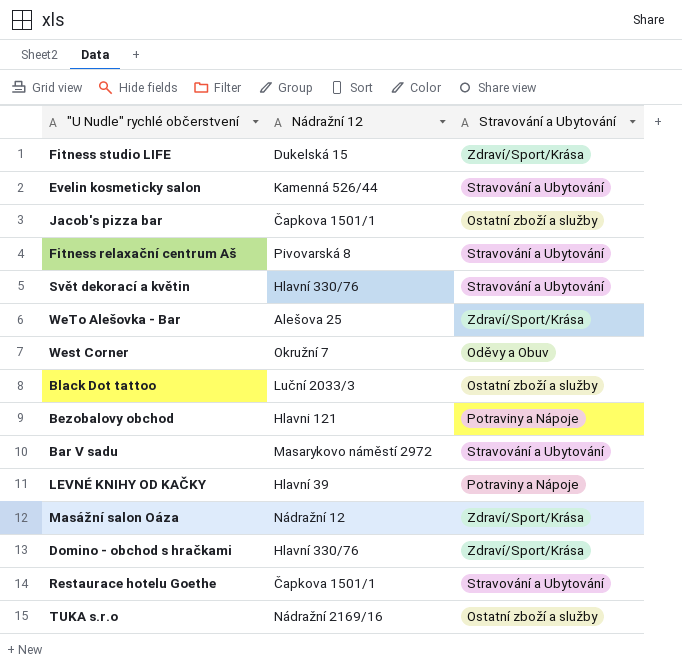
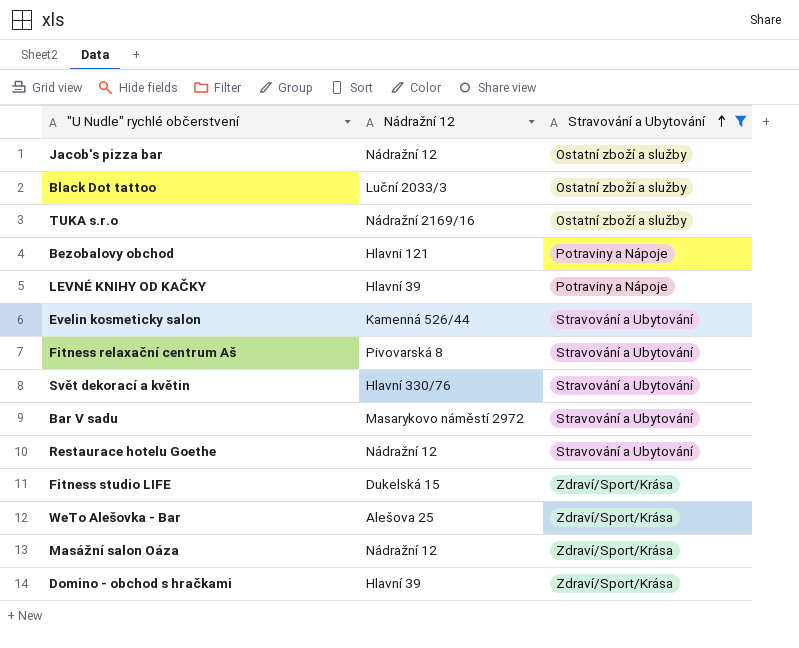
filter: none -> Stravování a Ubytování != Oděvy a Obuv
row order: none -> Stravování a Ubytování ascending
Jacob's pizza bar | Nádražní 12: Čapkova 1501/1 -> Nádražní 12
Restaurace hotelu Goethe | Nádražní 12: Čapkova 1501/1 -> Nádražní 12
Domino - obchod s hračkami | Nádražní 12: Hlavní 330/76 -> Hlavní 39

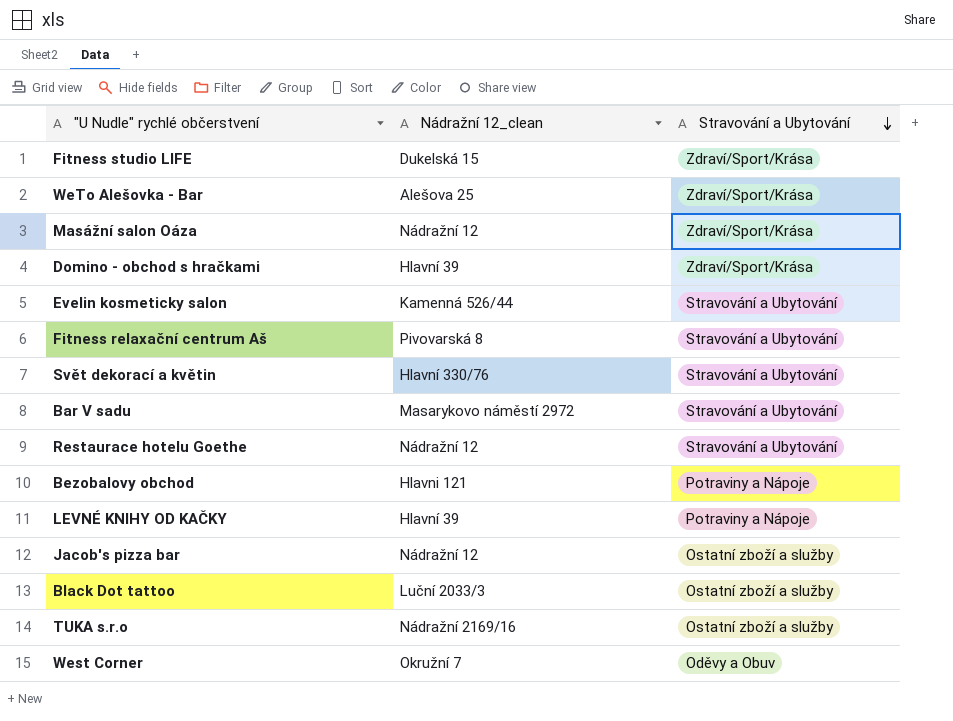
filter: Stravování a Ubytování != Oděvy a Obuv -> none
row order: Stravování a Ubytování ascending -> Stravování a Ubytování descending
column name: Nádražní 12 -> Nádražní 12_clean

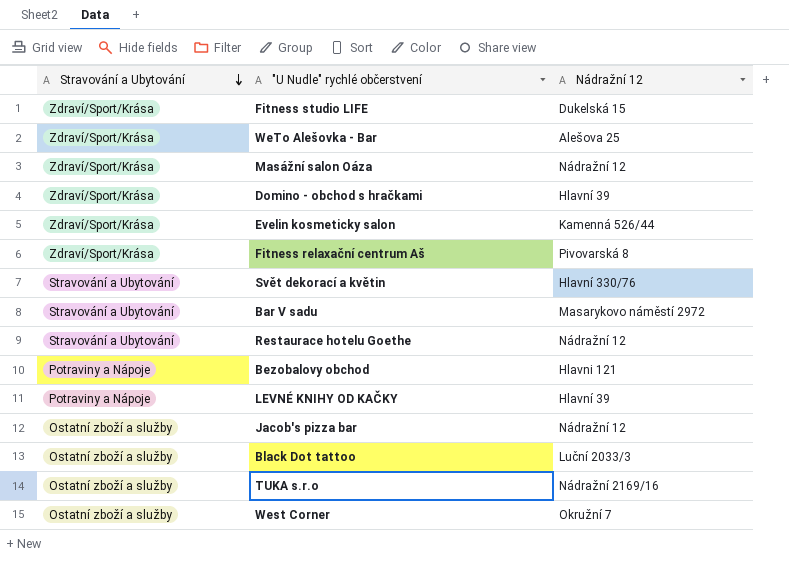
column Stravování a Ubytování | position: 3 -> 1
column name: Nádražní 12_clean -> Nádražní 12
Evelin kosmeticky salon | Stravování a Ubytování: Stravování a Ubytování -> Zdraví/Sport/Krása
Fitness relaxační centrum Aš | Stravování a Ubytování: Stravování a Ubytování -> Zdraví/Sport/Krása
West Corner | Stravování a Ubytování: Oděvy a Obuv -> Ostatní zboží a služby

